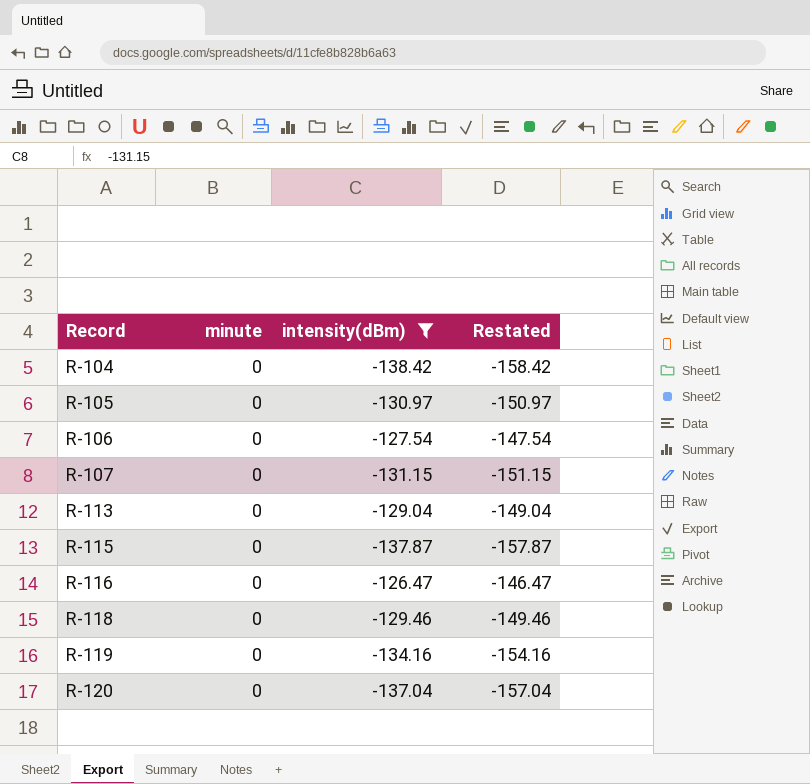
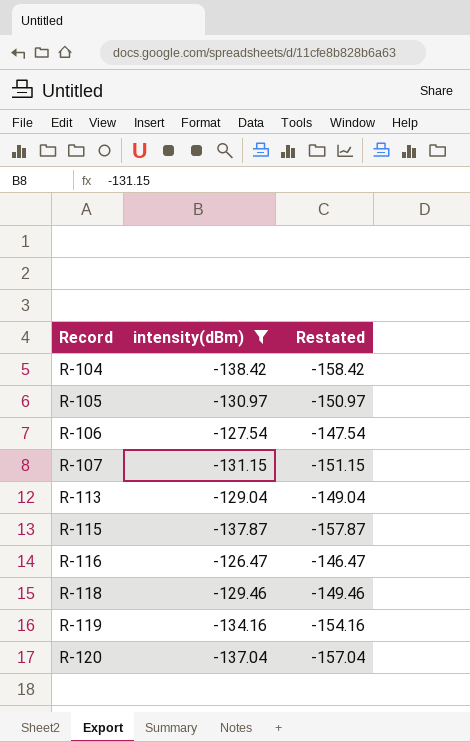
column minute | position: 2 -> none

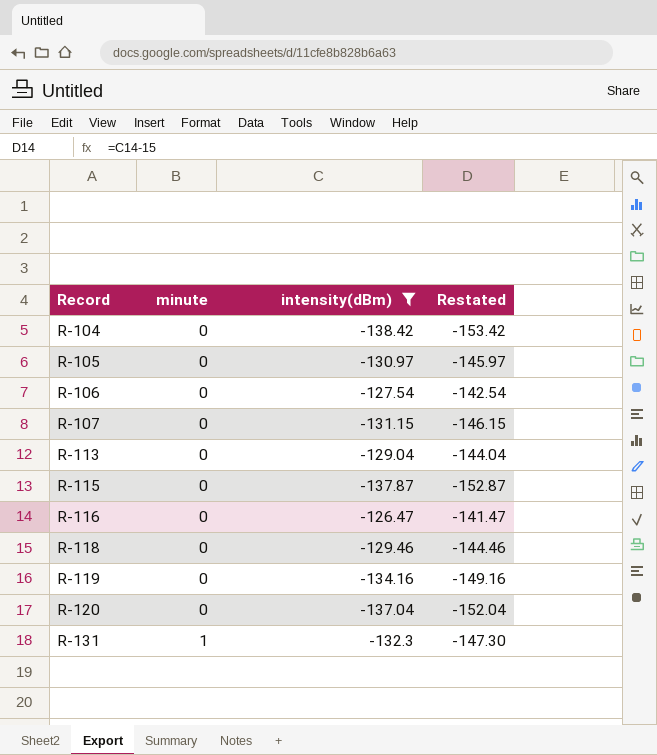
column minute | position: none -> 2
column Restated | formula: [intensity(dBm)] - 20 -> [intensity(dBm)] - 15
row R-131: none -> 1 | -132.3 | -147.30

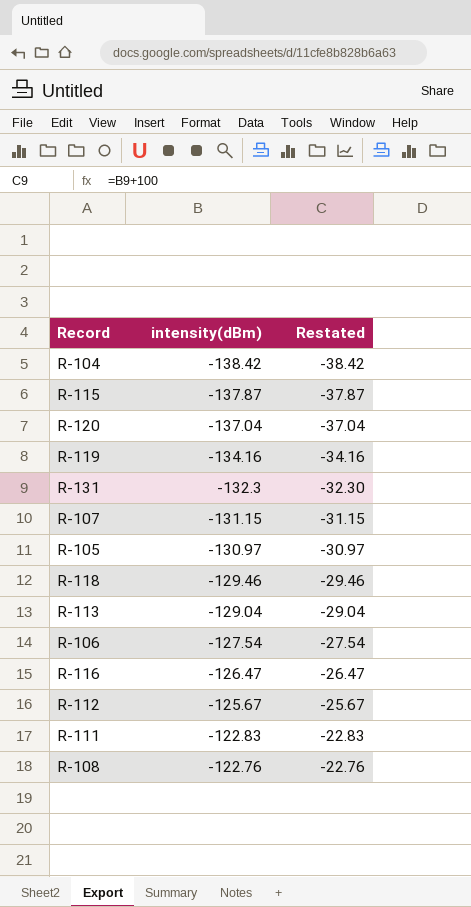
filter: intensity(dBm) <= -126.47 -> none
row order: Record ascending -> intensity(dBm) ascending
column minute | position: 2 -> none
column Restated | formula: [intensity(dBm)] - 15 -> [intensity(dBm)] + 100

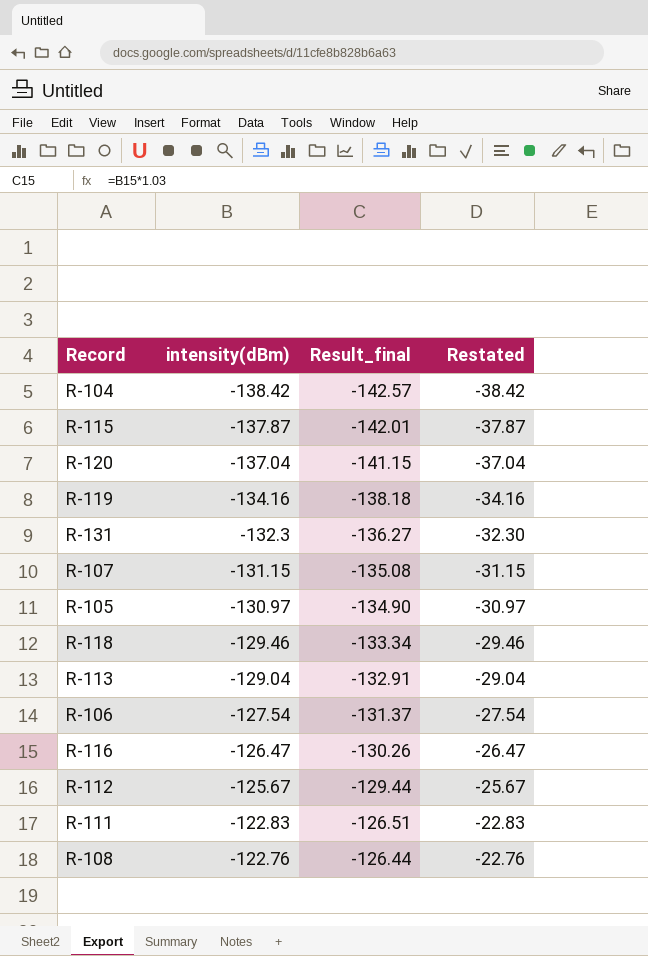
column Result_final | formula: none -> [intensity(dBm)] * 1.03

